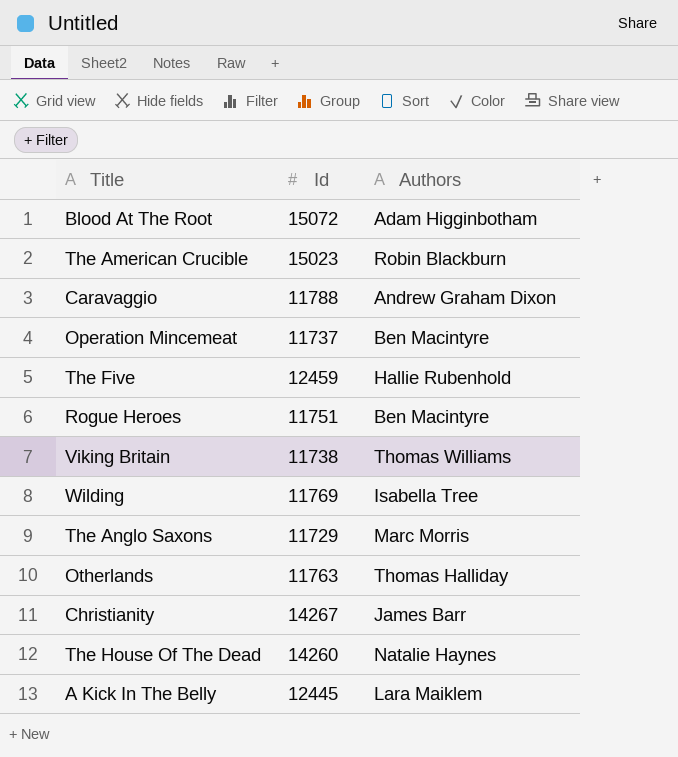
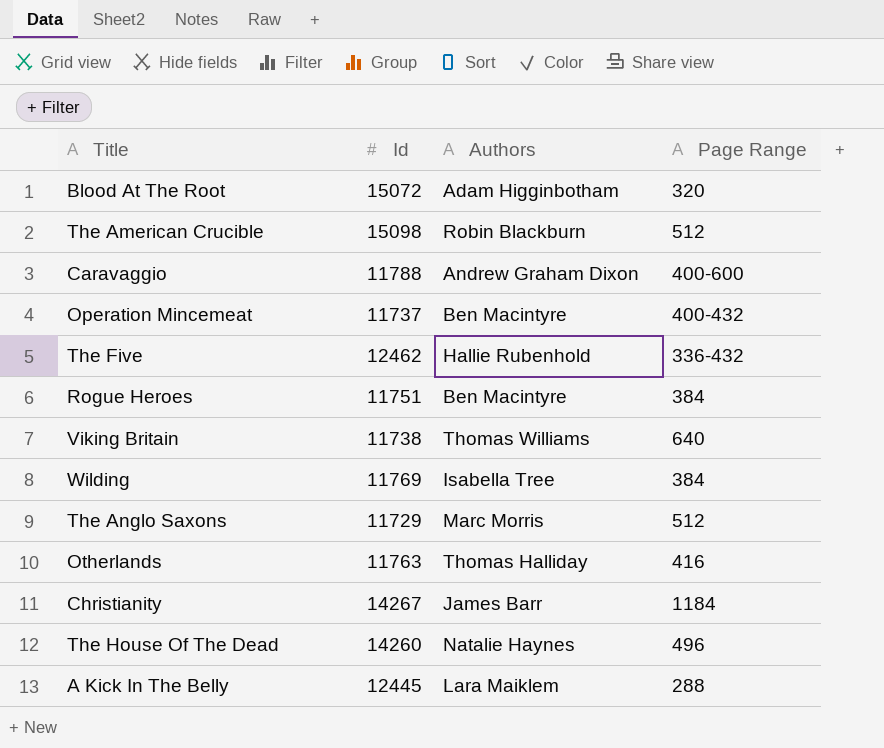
column Page Range | position: none -> 4
The American Crucible | Id: 15023 -> 15098
The Five | Id: 12459 -> 12462

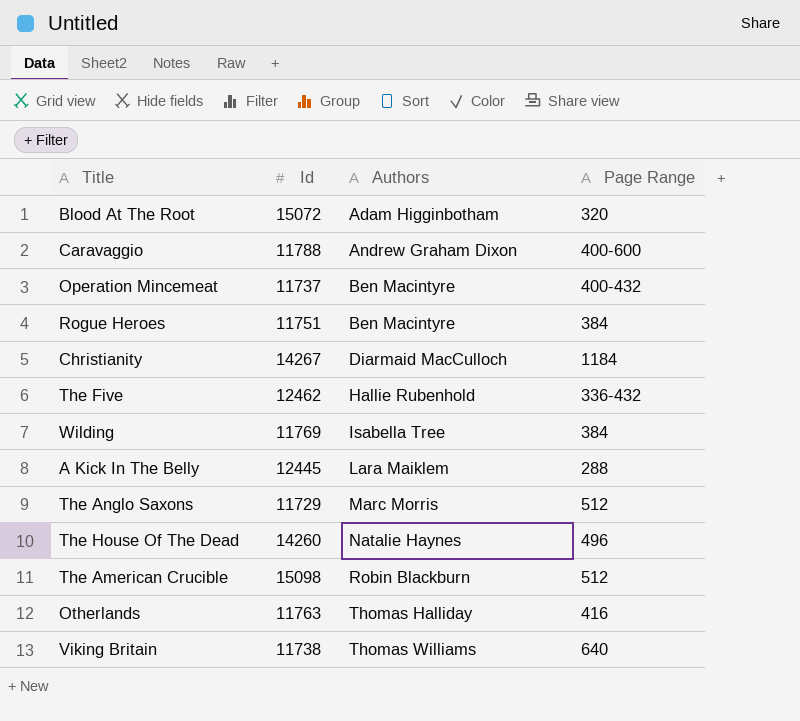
row order: none -> Authors ascending
Christianity | Authors: James Barr -> Diarmaid MacCulloch

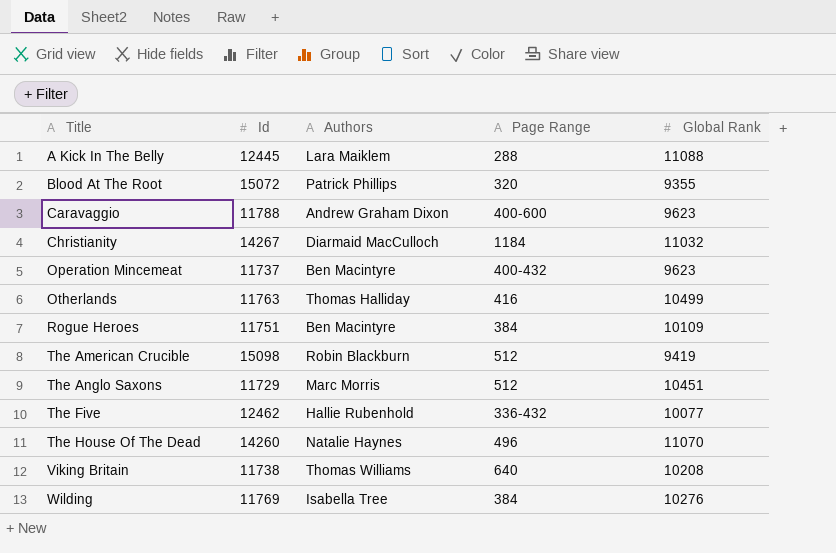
row order: Authors ascending -> Title ascending
column Global Rank | position: none -> 5
Blood At The Root | Authors: Adam Higginbotham -> Patrick Phillips

